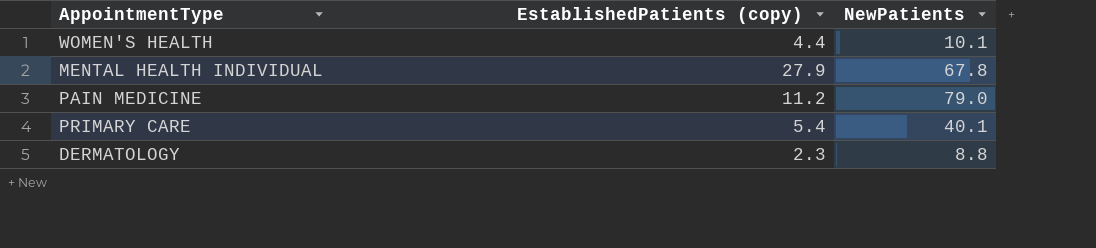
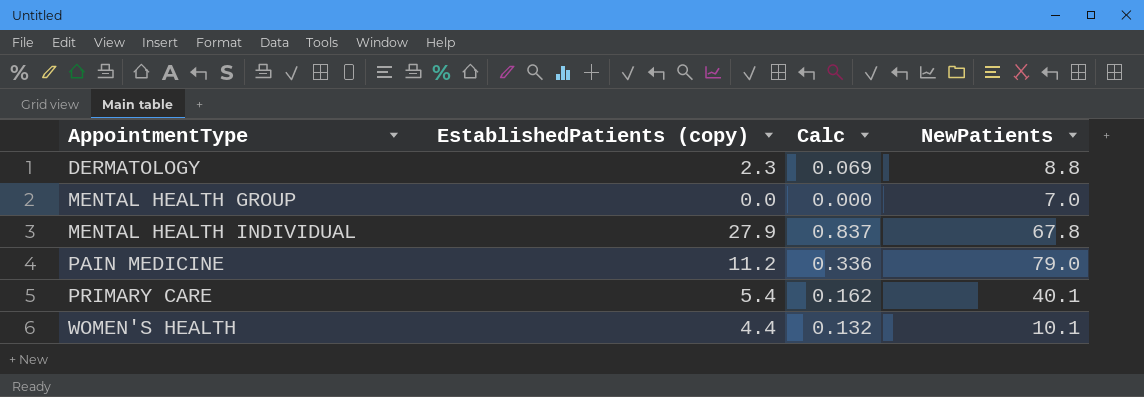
row order: none -> AppointmentType ascending
column Calc | formula: none -> [EstablishedPatients (copy)] * 0.03
row MENTAL HEALTH GROUP: none -> 0.0 | 0.000 | 7.0

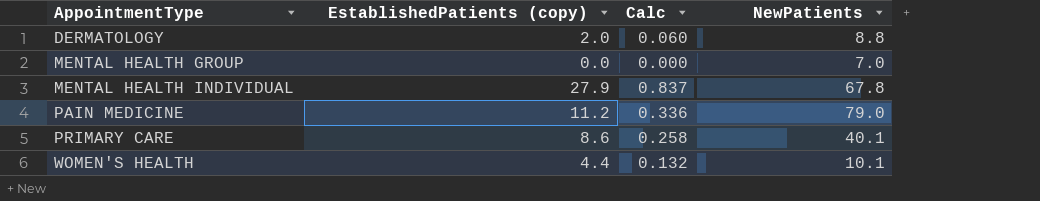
DERMATOLOGY | EstablishedPatients (copy): 2.3 -> 2.0
DERMATOLOGY | Calc: 0.069 -> 0.060
PRIMARY CARE | EstablishedPatients (copy): 5.4 -> 8.6
PRIMARY CARE | Calc: 0.162 -> 0.258

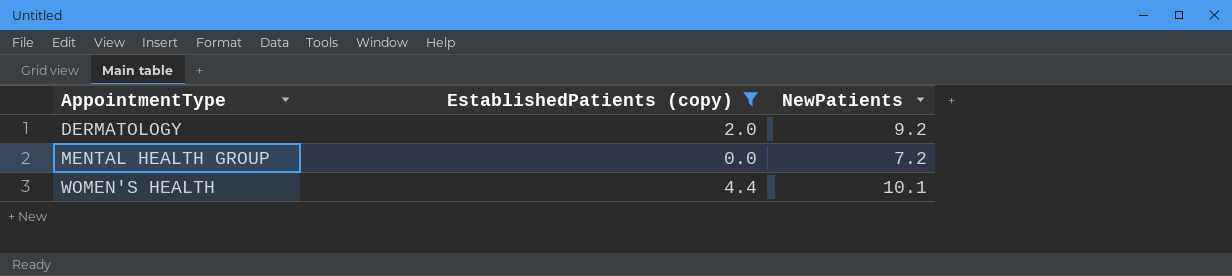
filter: none -> EstablishedPatients (copy) <= 4.4
column Calc | formula: [EstablishedPatients (copy)] * 0.03 -> none
DERMATOLOGY | NewPatients: 8.8 -> 9.2
MENTAL HEALTH GROUP | NewPatients: 7.0 -> 7.2

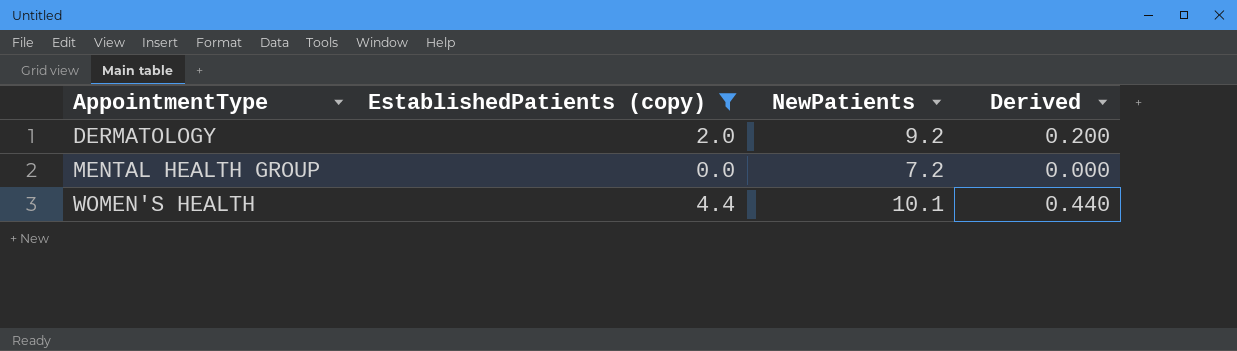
column Derived | formula: none -> [EstablishedPatients (copy)] * 0.1

